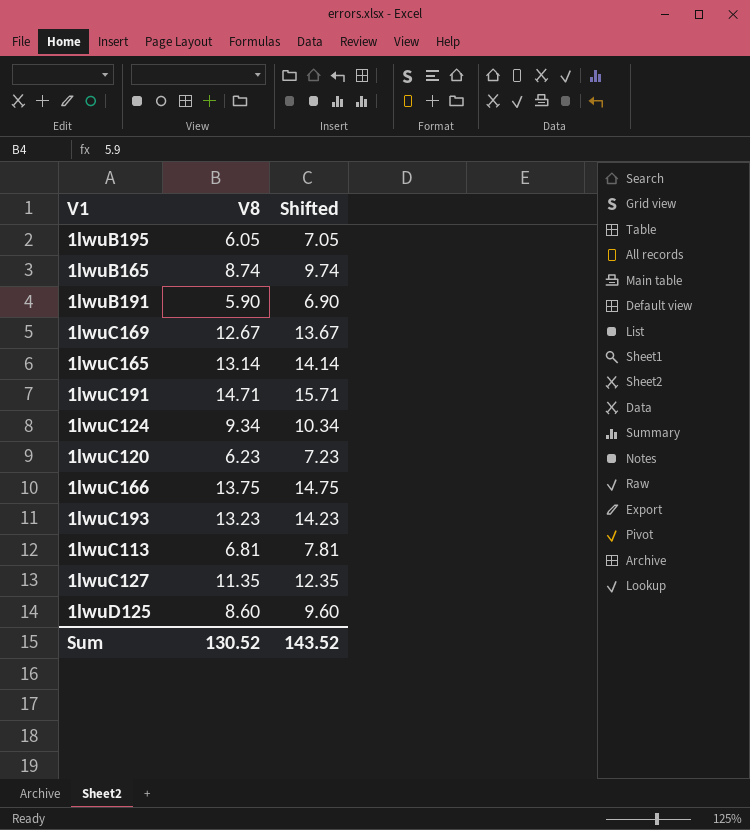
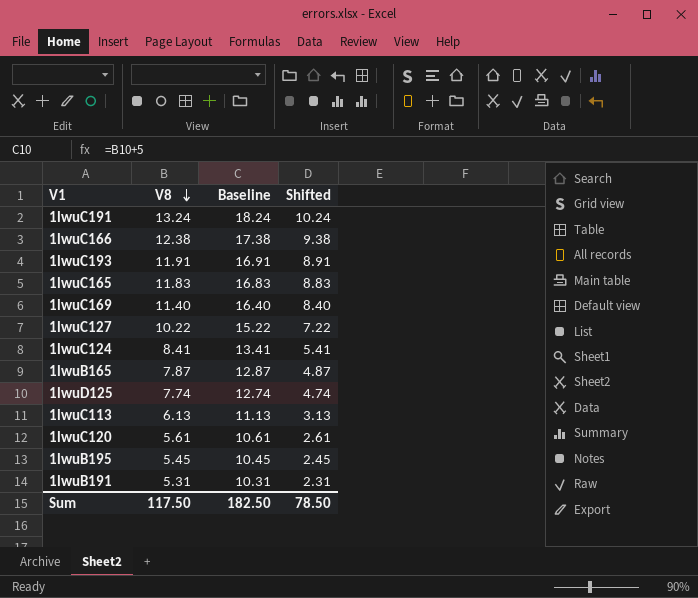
row order: none -> V8 descending
column Baseline | formula: none -> [V8] + 5
column Shifted | formula: [V8] + 1 -> [V8] - 3
1lwuC191 | V8: 14.71 -> 13.24
1lwuC166 | V8: 13.75 -> 12.38
1lwuC193 | V8: 13.23 -> 11.91
1lwuC165 | V8: 13.14 -> 11.83
1lwuC169 | V8: 12.67 -> 11.40
1lwuC127 | V8: 11.35 -> 10.22
1lwuC124 | V8: 9.34 -> 8.41
1lwuB165 | V8: 8.74 -> 7.87
1lwuD125 | V8: 8.60 -> 7.74
1lwuC113 | V8: 6.81 -> 6.13
1lwuC120 | V8: 6.23 -> 5.61
1lwuB195 | V8: 6.05 -> 5.45
1lwuB191 | V8: 5.90 -> 5.31
Sum | V8: 130.52 -> 117.50
Sum | Shifted: 143.52 -> 78.50

